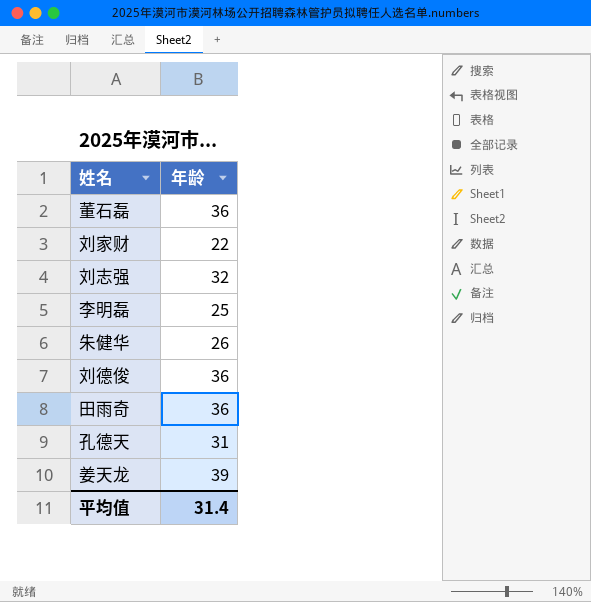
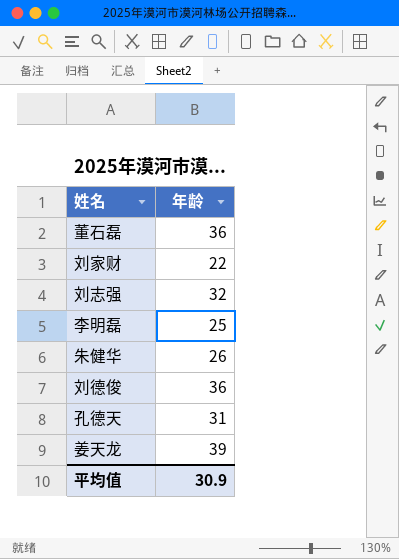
row 田雨奇: 36 -> none
平均值 | 年龄: 31.4 -> 30.9

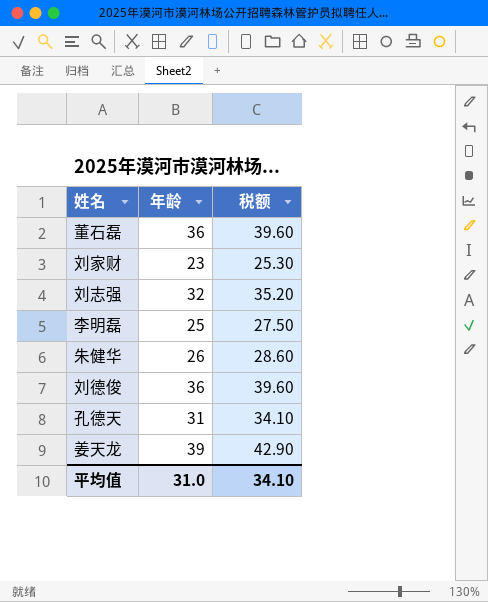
column 税额 | formula: none -> [年龄] * 1.1
刘家财 | 年龄: 22 -> 23
平均值 | 年龄: 30.9 -> 31.0

